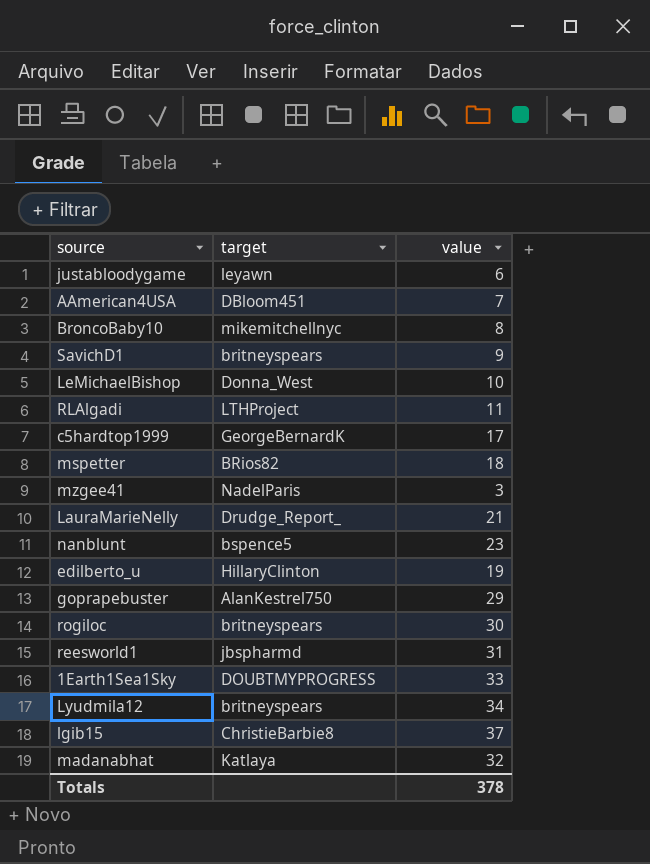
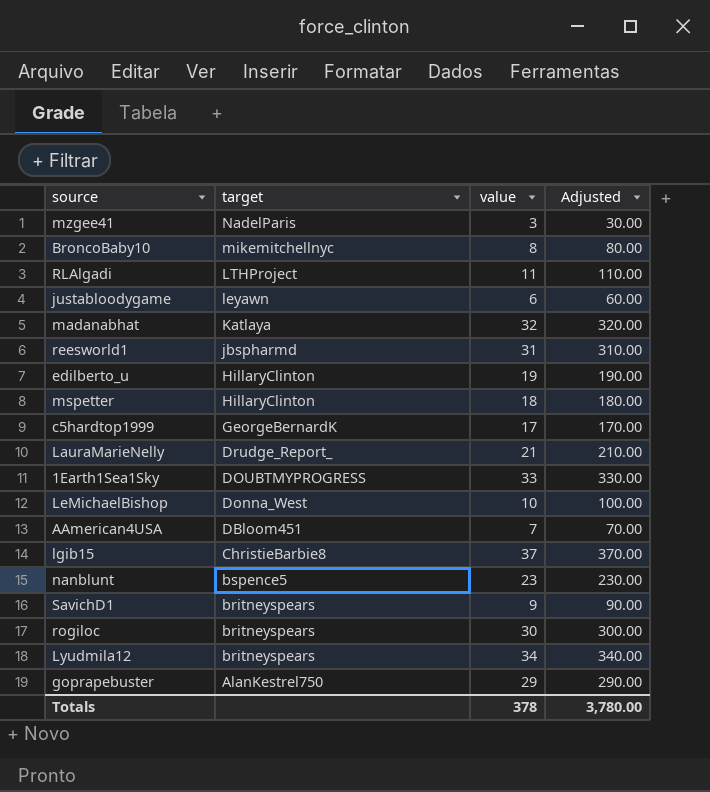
row order: none -> target descending
column Adjusted | formula: none -> [value] * 10
mspetter | target: BRios82 -> HillaryClinton

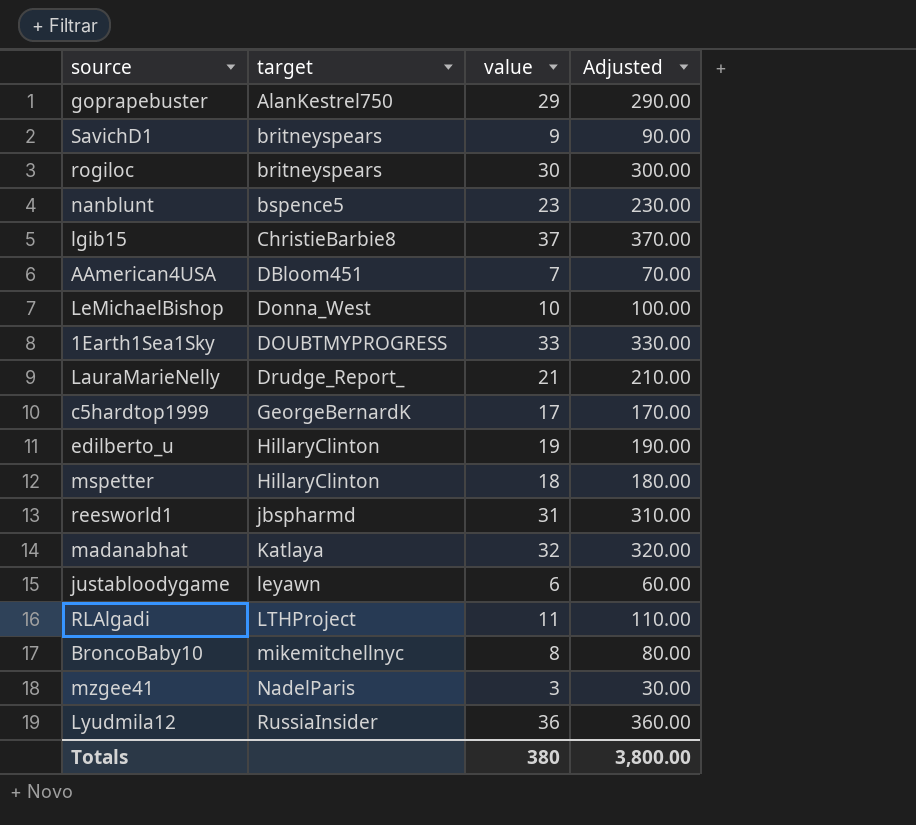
row order: target descending -> target ascending
Lyudmila12 | target: britneyspears -> RussiaInsider
Lyudmila12 | value: 34 -> 36
Lyudmila12 | Adjusted: 340.00 -> 360.00
Totals | value: 378 -> 380
Totals | Adjusted: 3,780.00 -> 3,800.00

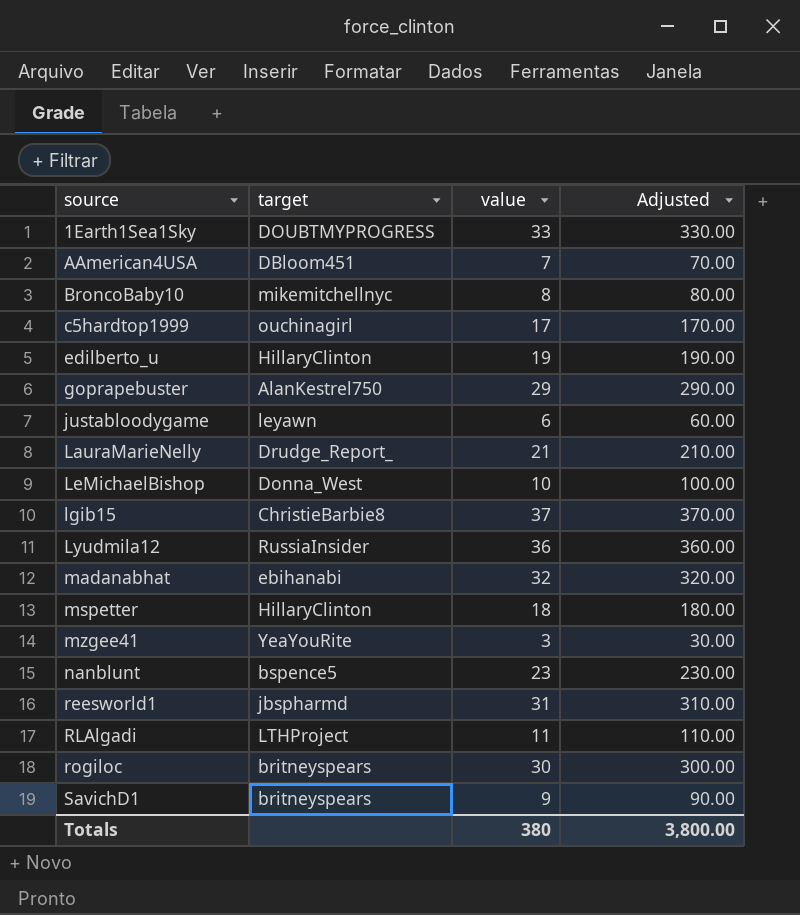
row order: target ascending -> source ascending
c5hardtop1999 | target: GeorgeBernardK -> ouchinagirl
madanabhat | target: Katlaya -> ebihanabi
mzgee41 | target: NadelParis -> YeaYouRite

